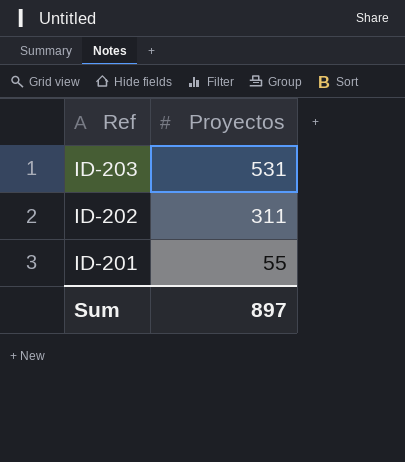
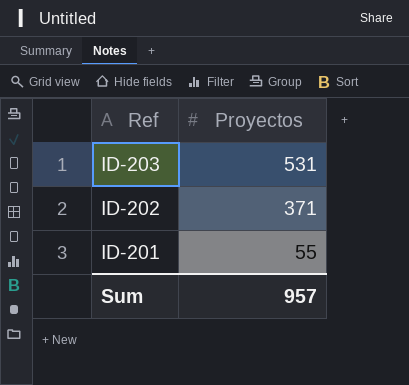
ID-202 | Proyectos: 311 -> 371
Sum | Proyectos: 897 -> 957

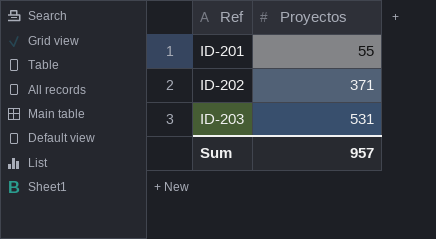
row order: Ref descending -> Ref ascending

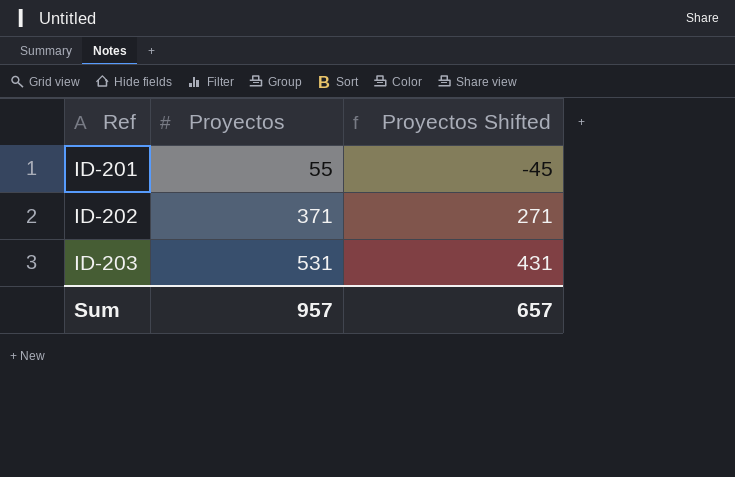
column Proyectos Shifted | formula: none -> [Proyectos] - 100

